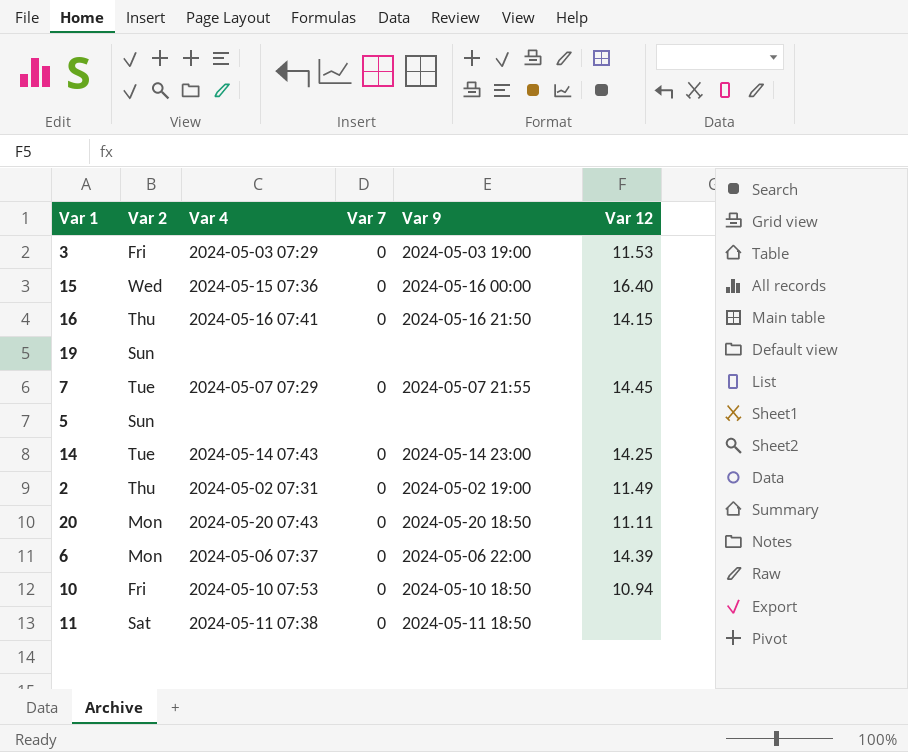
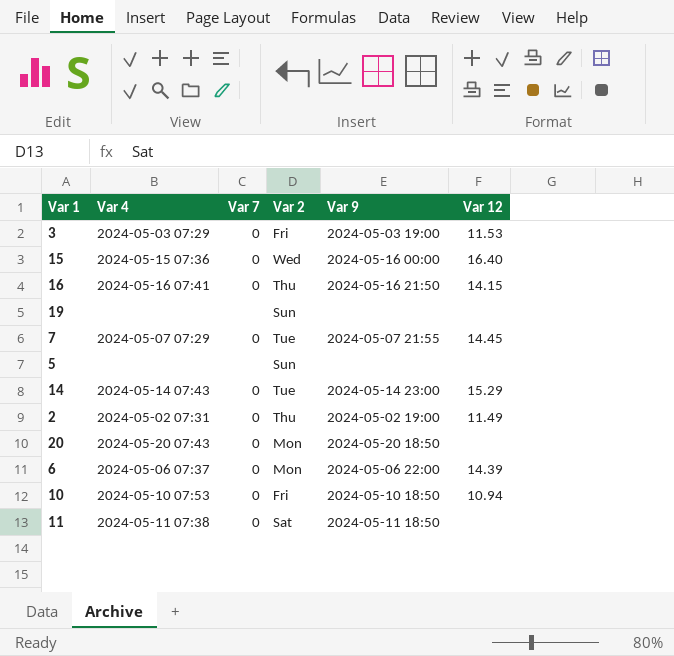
column Var 2 | position: 2 -> 4
14 | Var 12: 14.25 -> 15.29
20 | Var 12: 11.11 -> none

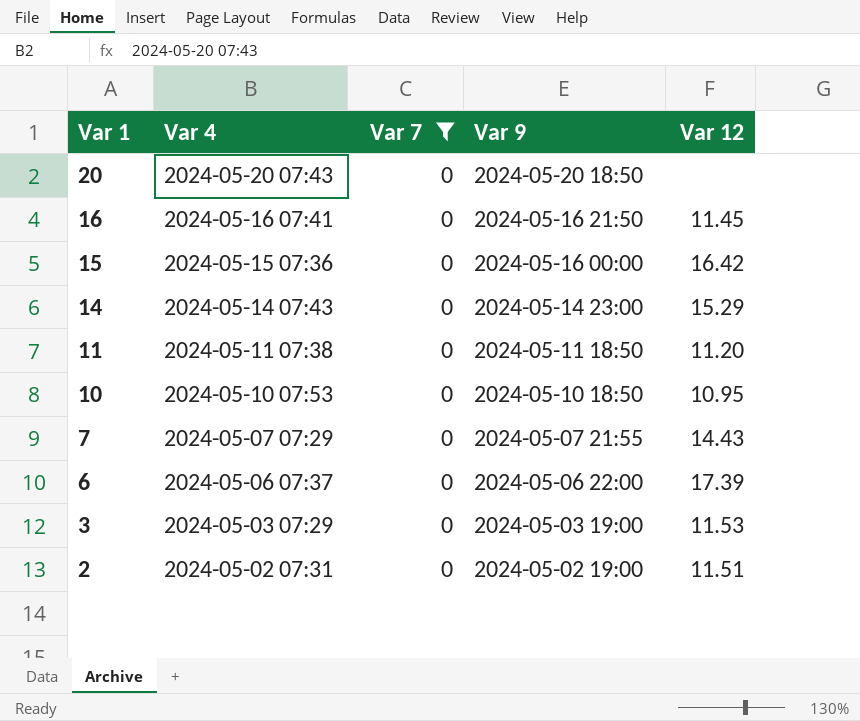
filter: none -> Var 7 = 0
row order: none -> Var 1 descending
column Var 2 | position: 4 -> none
16 | Var 12: 14.15 -> 11.45
15 | Var 12: 16.40 -> 16.42
11 | Var 12: none -> 11.20
10 | Var 12: 10.94 -> 10.95
7 | Var 12: 14.45 -> 14.43
6 | Var 12: 14.39 -> 17.39
2 | Var 12: 11.49 -> 11.51

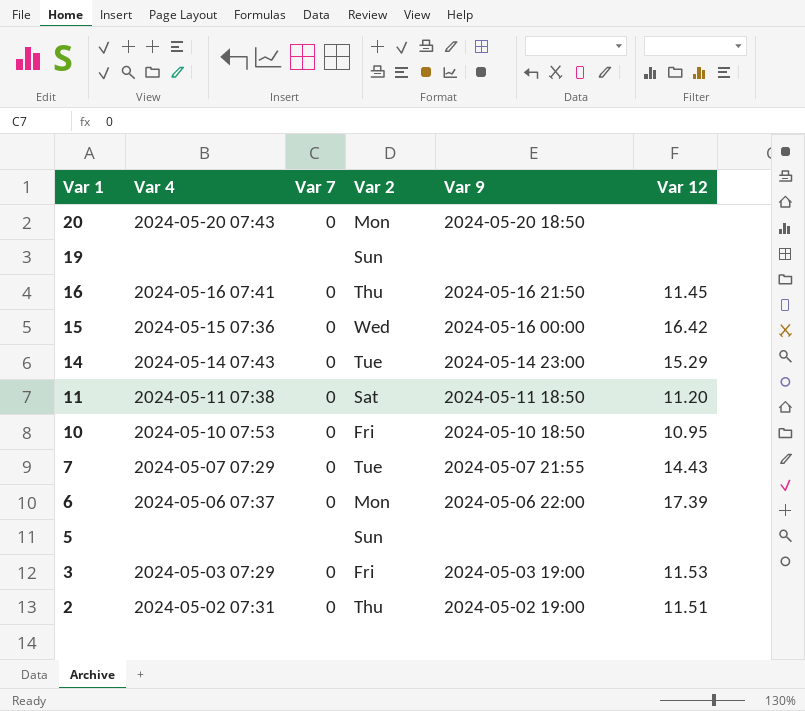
filter: Var 7 = 0 -> none
column Var 2 | position: none -> 4

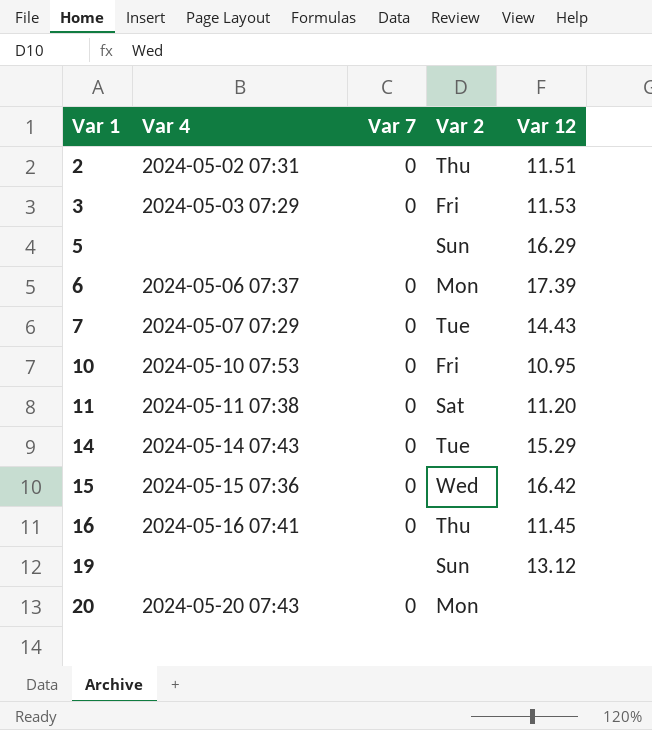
row order: Var 1 descending -> Var 1 ascending
column Var 9 | position: 5 -> none
5 | Var 12: none -> 16.29
19 | Var 12: none -> 13.12

